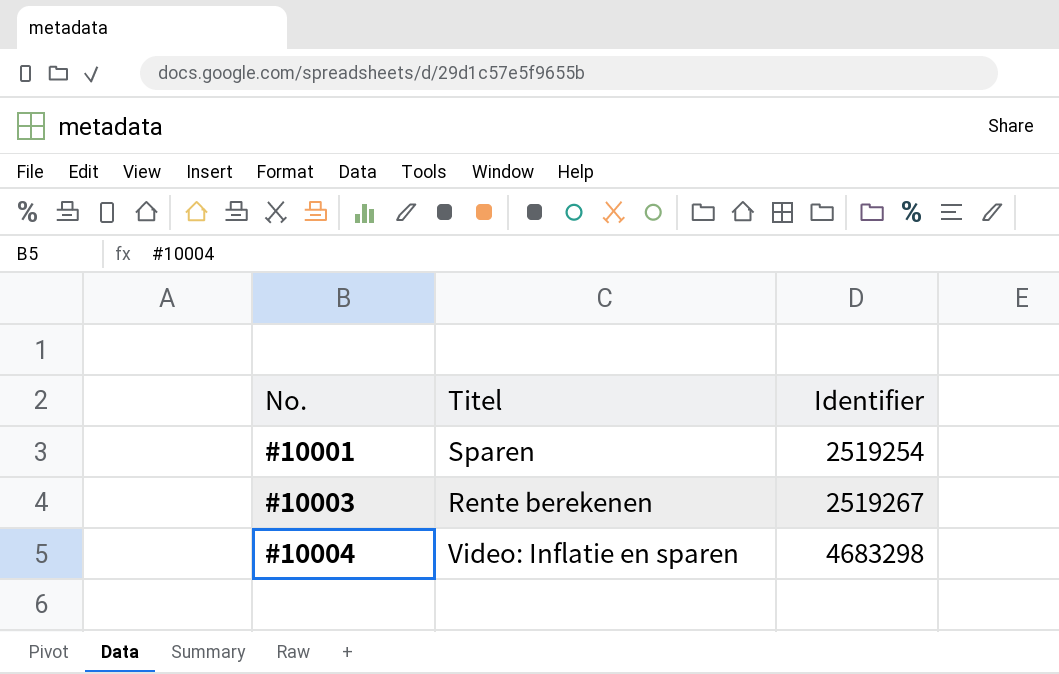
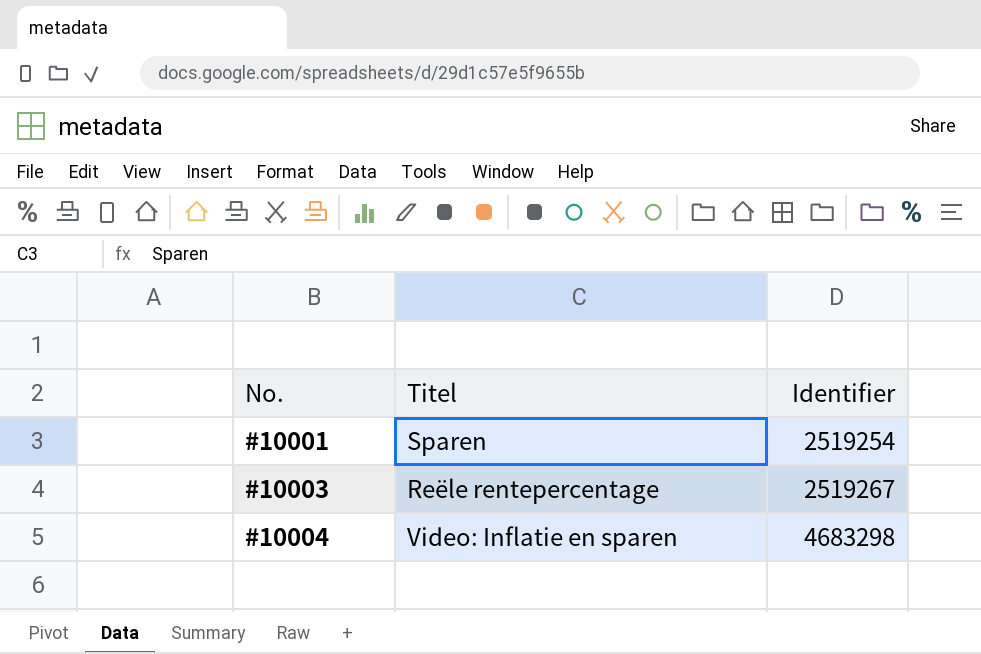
#10003 | Titel: Rente berekenen -> Reële rentepercentage

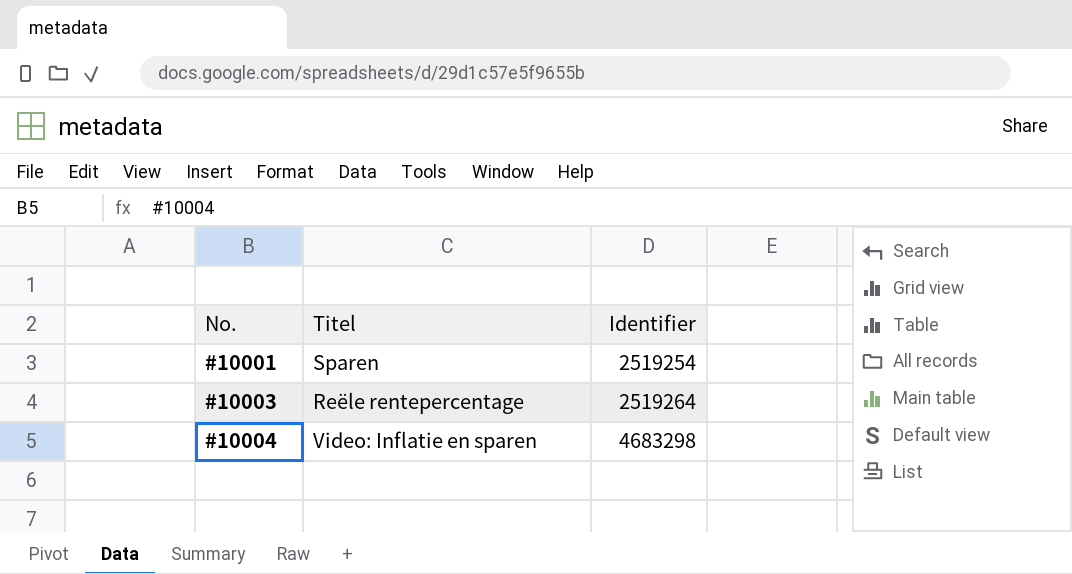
#10003 | Identifier: 2519267 -> 2519264

